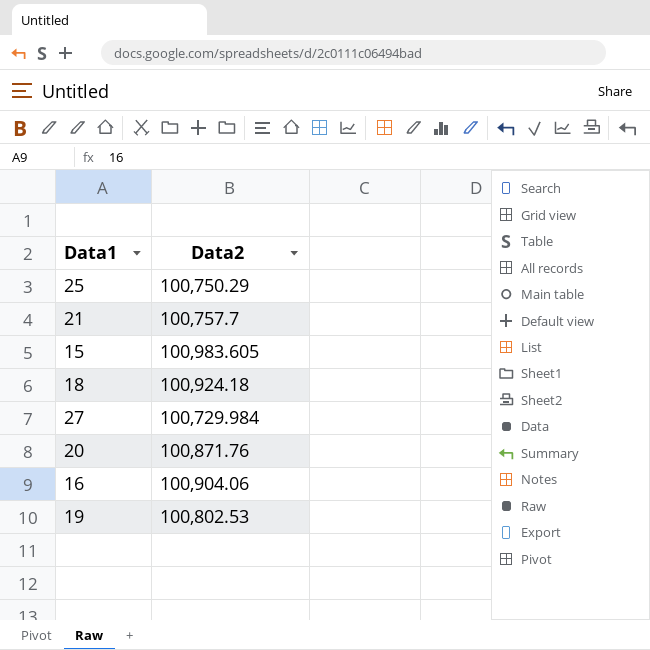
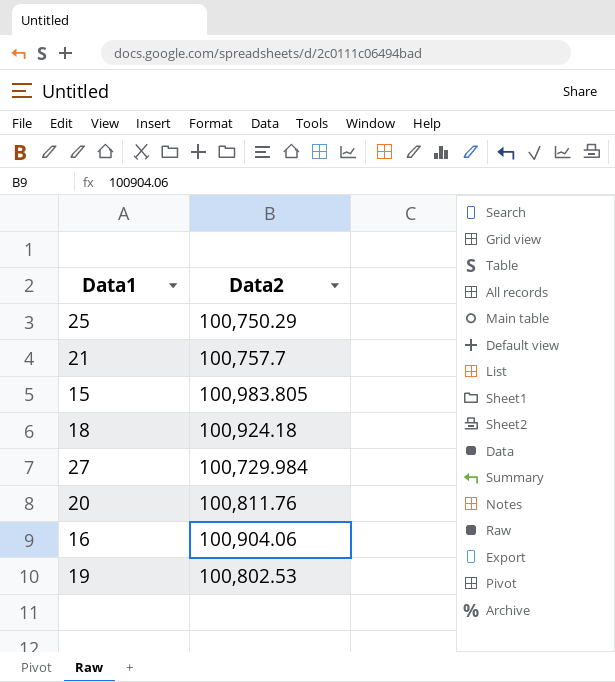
15 | Data2: 100,983.605 -> 100,983.805
20 | Data2: 100,871.76 -> 100,811.76

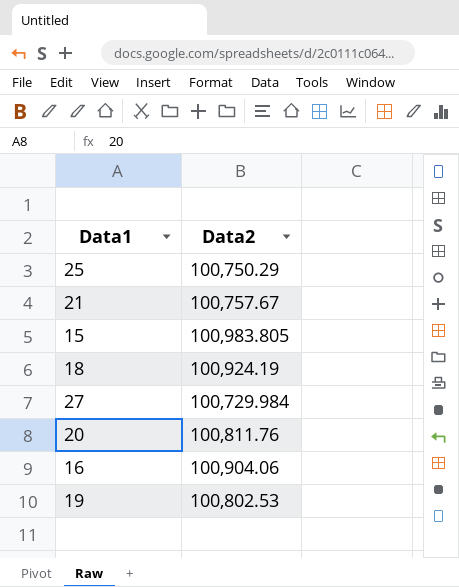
21 | Data2: 100,757.7 -> 100,757.67
18 | Data2: 100,924.18 -> 100,924.19

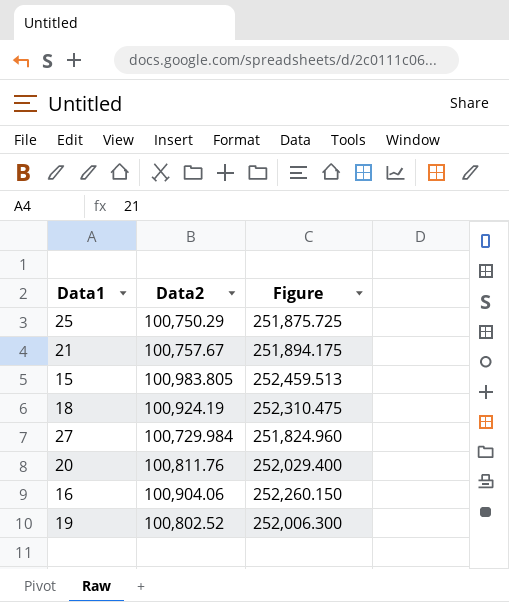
column Figure | formula: none -> [Data2] * 2.5
19 | Data2: 100,802.53 -> 100,802.52

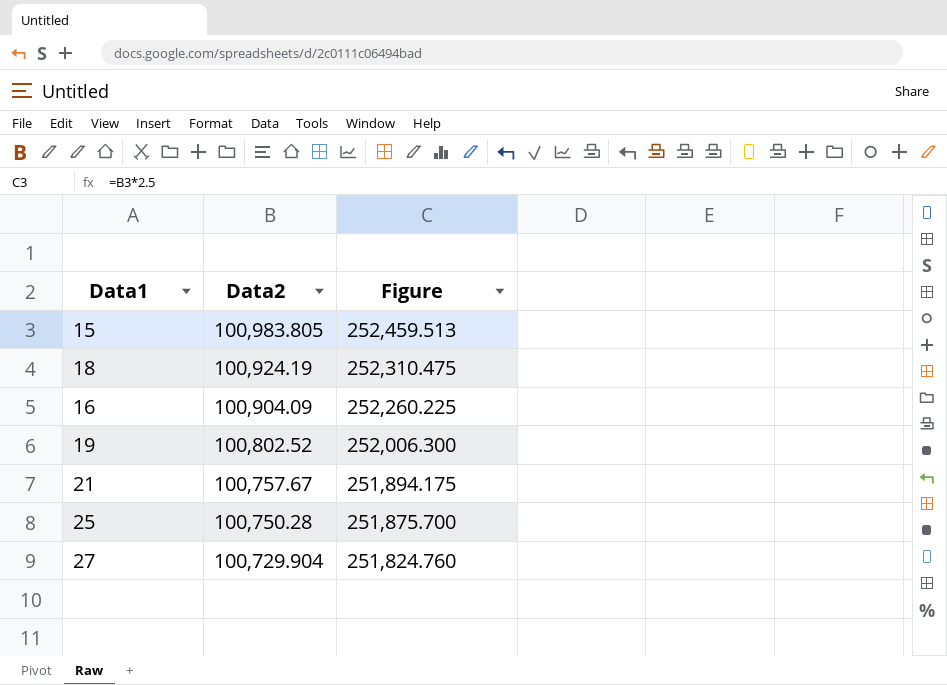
row order: none -> Data2 descending
row 20: 100,811.76 | 252,029.400 -> none
16 | Data2: 100,904.06 -> 100,904.09
16 | Figure: 252,260.150 -> 252,260.225
25 | Data2: 100,750.29 -> 100,750.28
25 | Figure: 251,875.725 -> 251,875.700
27 | Data2: 100,729.984 -> 100,729.904
27 | Figure: 251,824.960 -> 251,824.760

